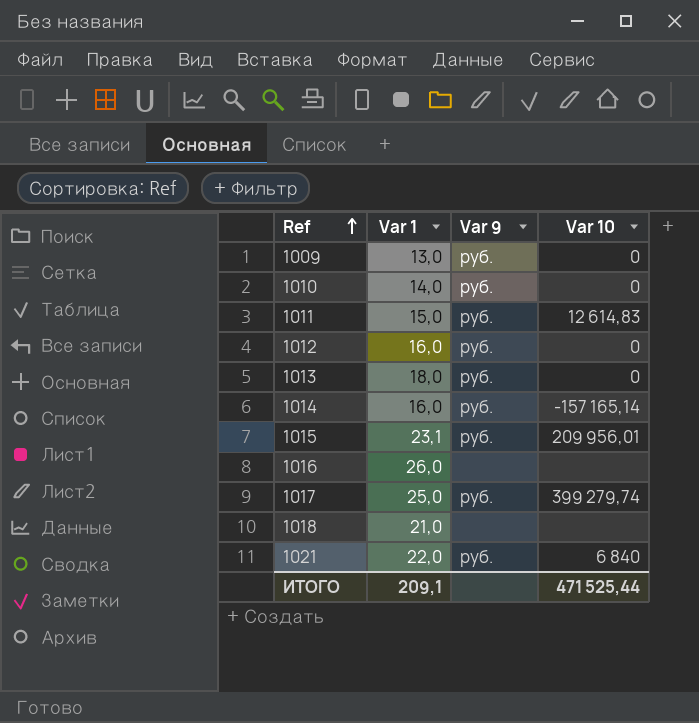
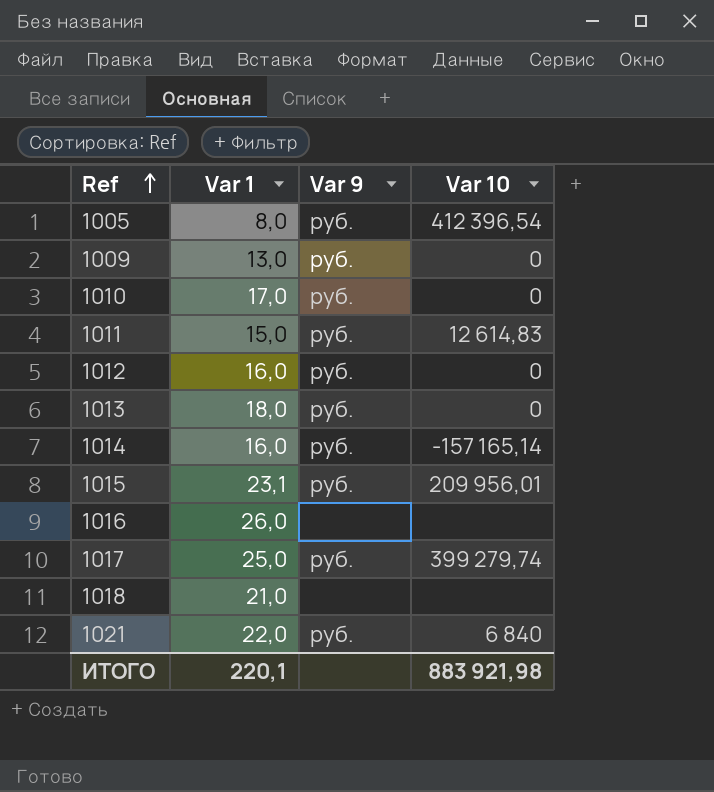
row 1005: none -> 8,0 | руб. | 412 396,54
1010 | Var 1: 14,0 -> 17,0
ИТОГО | Var 1: 209,1 -> 220,1
ИТОГО | Var 10: 471 525,44 -> 883 921,98

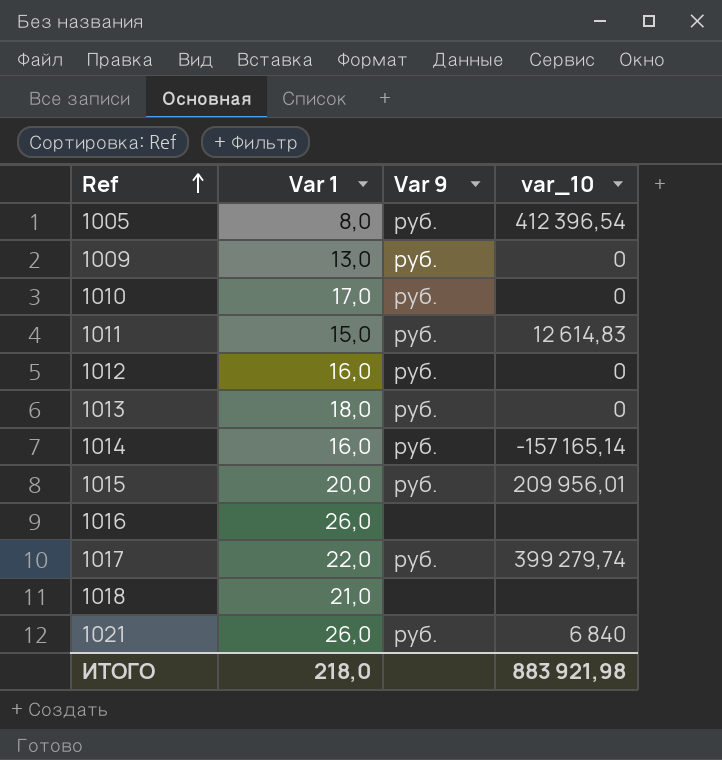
column name: Var 10 -> var_10
1015 | Var 1: 23,1 -> 20,0
1017 | Var 1: 25,0 -> 22,0
1021 | Var 1: 22,0 -> 26,0
ИТОГО | Var 1: 220,1 -> 218,0

